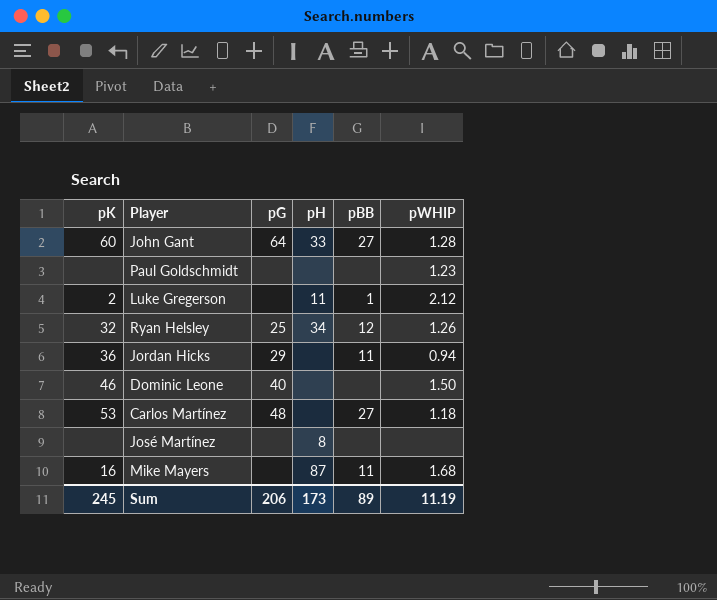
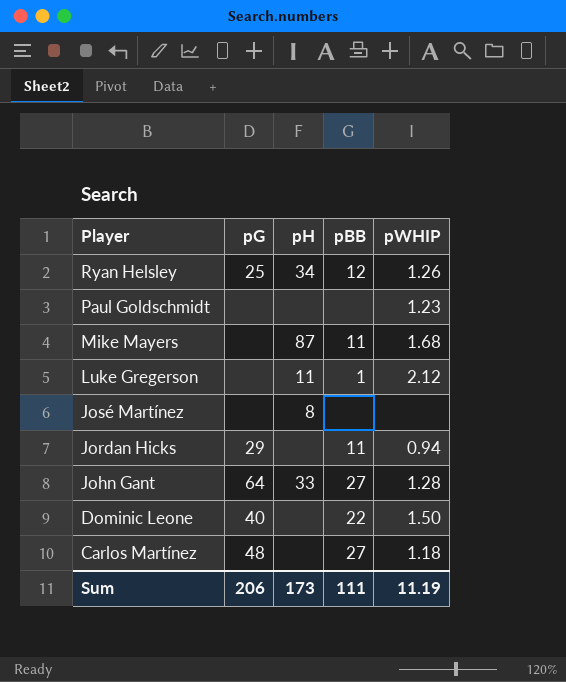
row order: none -> Player descending
column pK | position: 1 -> none
Dominic Leone | pBB: none -> 22
Sum | pBB: 89 -> 111

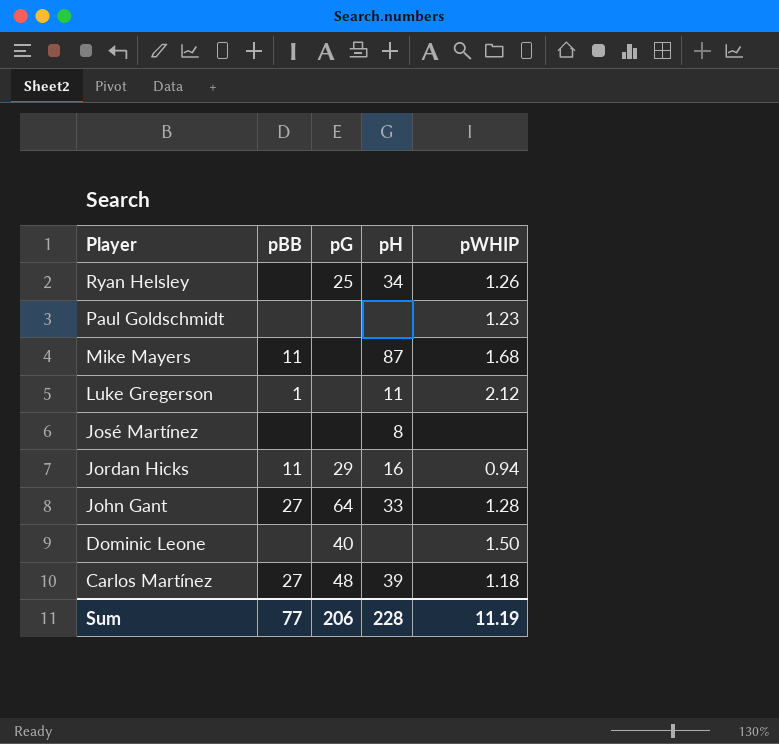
column pBB | position: 4 -> 2
Ryan Helsley | pBB: 12 -> none
Jordan Hicks | pH: none -> 16
Dominic Leone | pBB: 22 -> none
Carlos Martínez | pH: none -> 39
Sum | pBB: 111 -> 77
Sum | pH: 173 -> 228

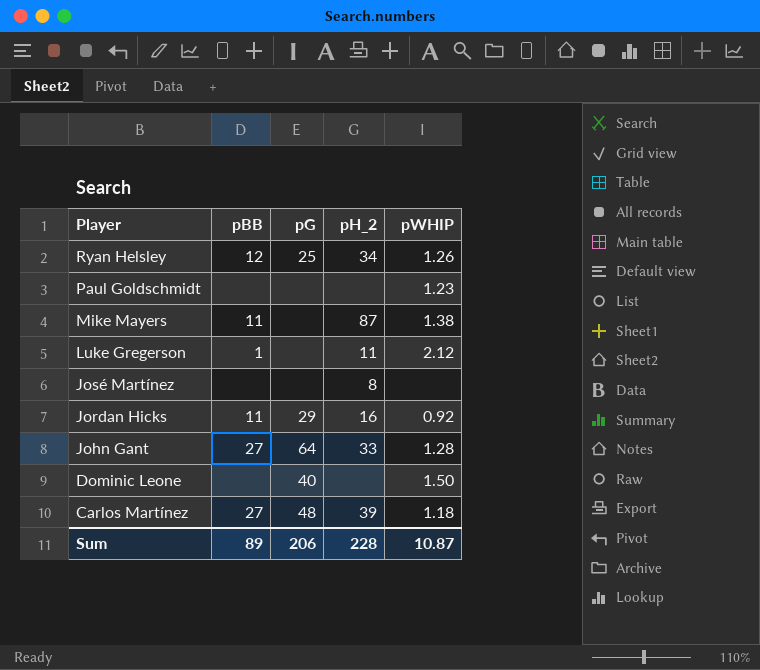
column name: pH -> pH_2
Ryan Helsley | pBB: none -> 12
Mike Mayers | pWHIP: 1.68 -> 1.38
Jordan Hicks | pWHIP: 0.94 -> 0.92
Sum | pBB: 77 -> 89
Sum | pWHIP: 11.19 -> 10.87

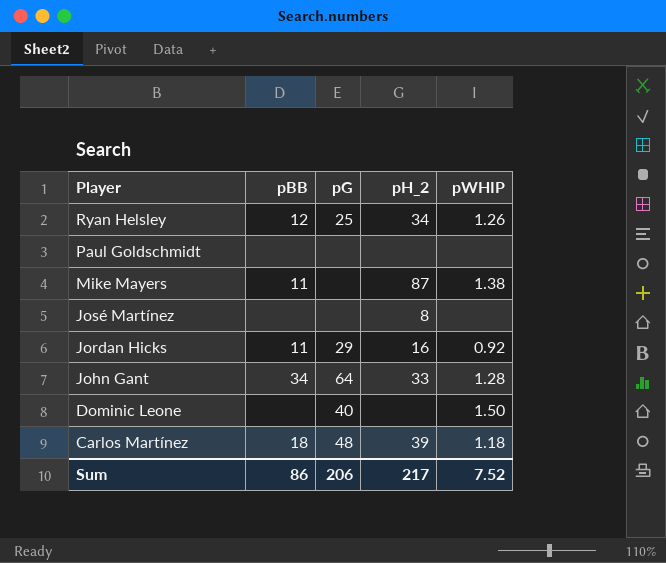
row Luke Gregerson: 1 | none | 11 | 2.12 -> none
Paul Goldschmidt | pWHIP: 1.23 -> none
John Gant | pBB: 27 -> 34
Carlos Martínez | pBB: 27 -> 18
Sum | pBB: 89 -> 86
Sum | pH_2: 228 -> 217
Sum | pWHIP: 10.87 -> 7.52

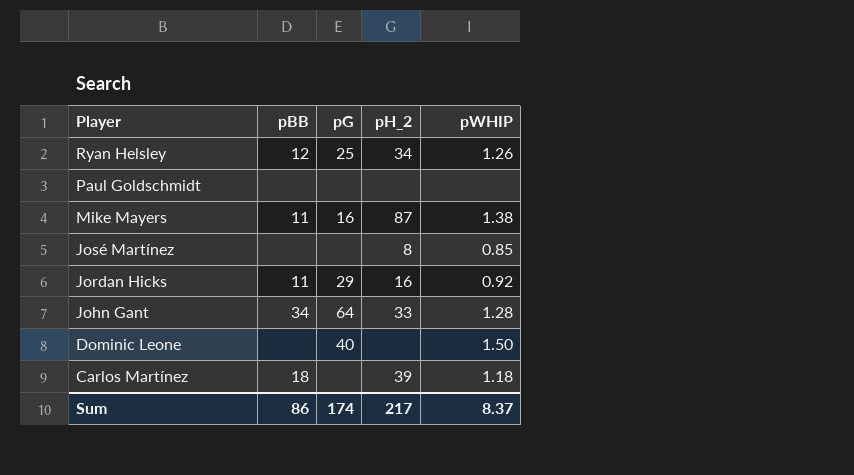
Mike Mayers | pG: none -> 16
José Martínez | pWHIP: none -> 0.85
Carlos Martínez | pG: 48 -> none
Sum | pG: 206 -> 174
Sum | pWHIP: 7.52 -> 8.37

